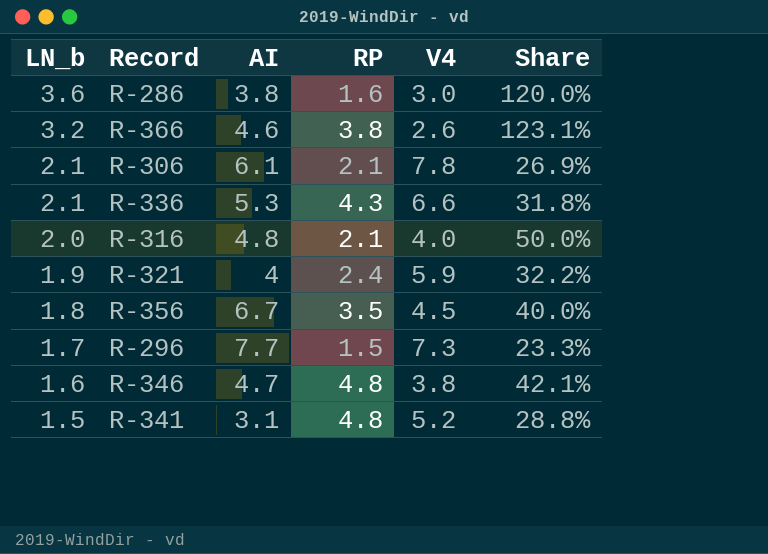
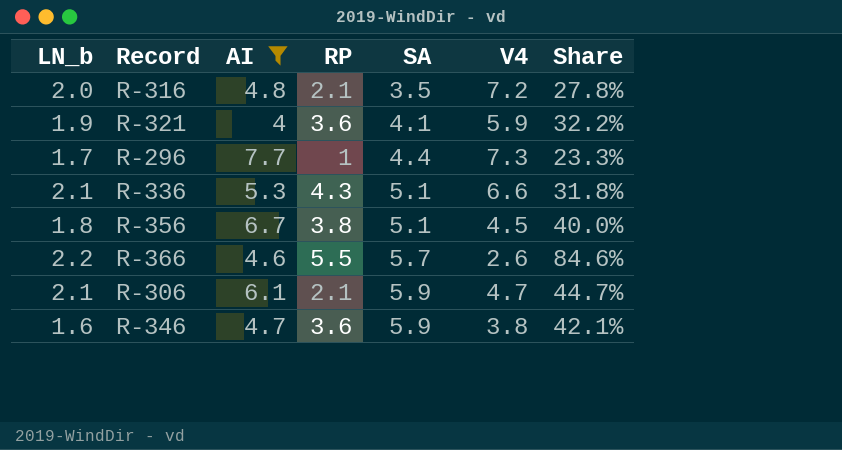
filter: none -> AI >= 4
row order: LN_b descending -> SA ascending
column SA | position: none -> 5
R-316 | V4: 4.0 -> 7.2
R-316 | Share: 50.0% -> 27.8%
R-321 | RP: 2.4 -> 3.6
R-296 | RP: 1.5 -> 1
R-356 | RP: 3.5 -> 3.8
R-366 | LN_b: 3.2 -> 2.2
R-366 | RP: 3.8 -> 5.5
R-366 | Share: 123.1% -> 84.6%
R-306 | V4: 7.8 -> 4.7
R-306 | Share: 26.9% -> 44.7%
R-346 | RP: 4.8 -> 3.6

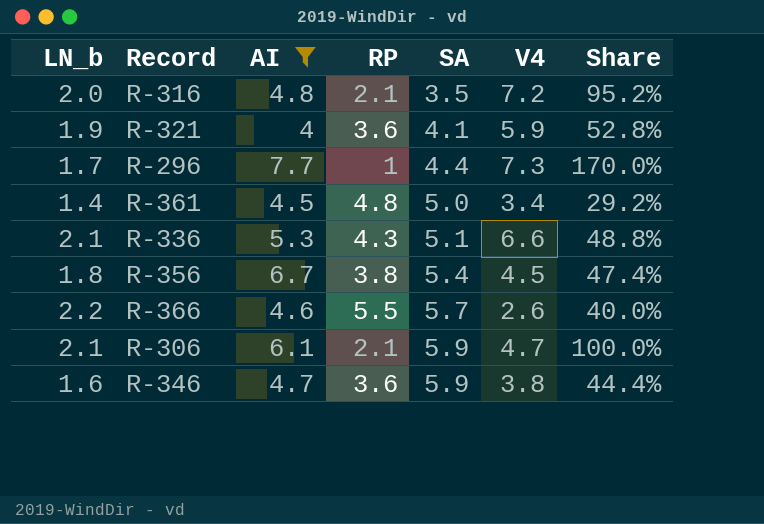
column Share | formula: [LN_b] / [V4] -> [LN_b] / [RP]
row R-361: none -> 1.4 | 4.5 | 4.8 | 5.0 | 3.4 | 29.2%
R-356 | SA: 5.1 -> 5.4

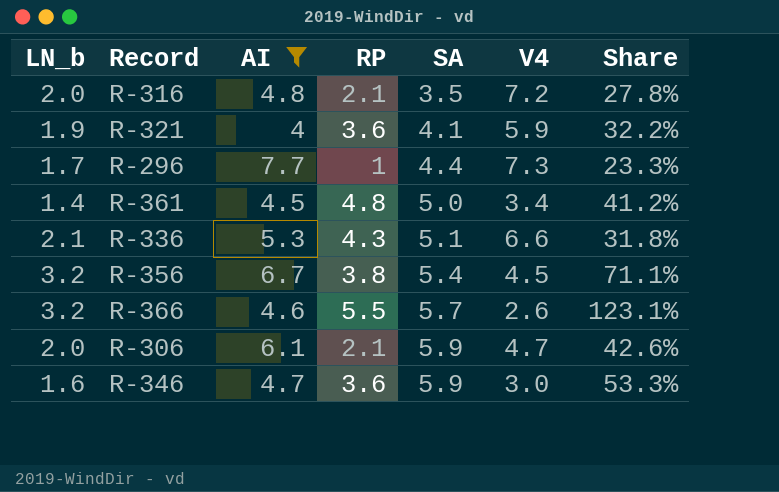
column Share | formula: [LN_b] / [RP] -> [LN_b] / [V4]
R-356 | LN_b: 1.8 -> 3.2
R-366 | LN_b: 2.2 -> 3.2
R-306 | LN_b: 2.1 -> 2.0
R-346 | V4: 3.8 -> 3.0

